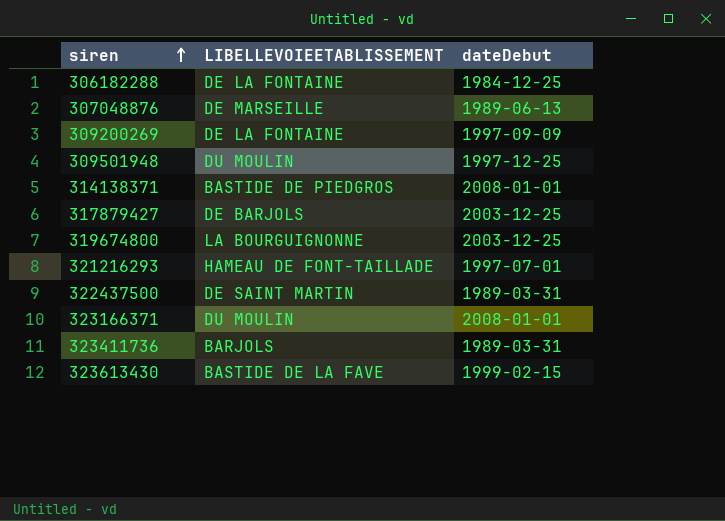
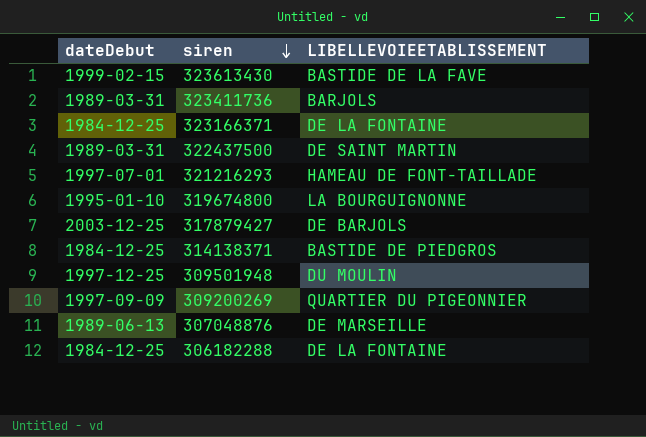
row order: siren ascending -> siren descending
column dateDebut | position: 3 -> 1
323166371 | dateDebut: 2008-01-01 -> 1984-12-25
323166371 | LIBELLEVOIEETABLISSEMENT: DU MOULIN -> DE LA FONTAINE
319674800 | dateDebut: 2003-12-25 -> 1995-01-10
314138371 | dateDebut: 2008-01-01 -> 1984-12-25
309200269 | LIBELLEVOIEETABLISSEMENT: DE LA FONTAINE -> QUARTIER DU PIGEONNIER

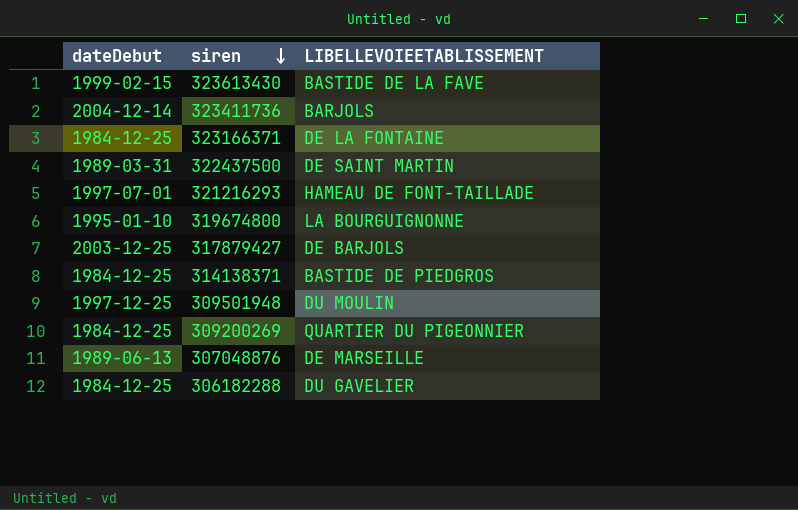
323411736 | dateDebut: 1989-03-31 -> 2004-12-14
309200269 | dateDebut: 1997-09-09 -> 1984-12-25
306182288 | LIBELLEVOIEETABLISSEMENT: DE LA FONTAINE -> DU GAVELIER

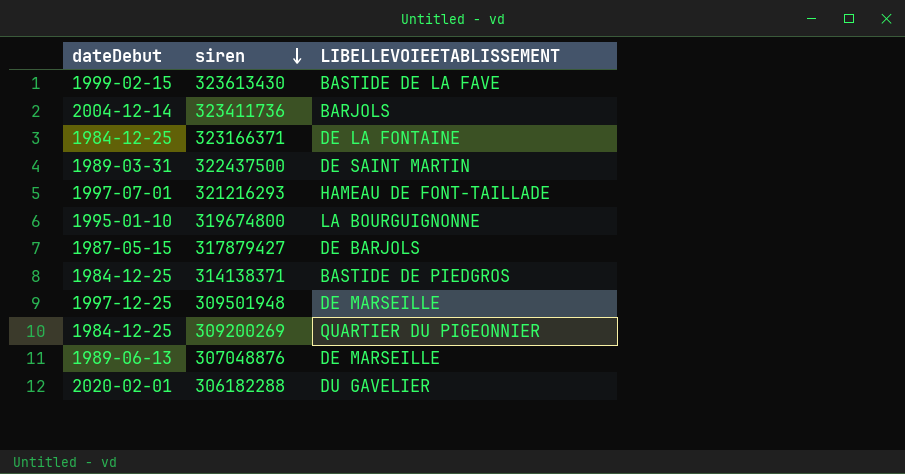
317879427 | dateDebut: 2003-12-25 -> 1987-05-15
309501948 | LIBELLEVOIEETABLISSEMENT: DU MOULIN -> DE MARSEILLE
306182288 | dateDebut: 1984-12-25 -> 2020-02-01

